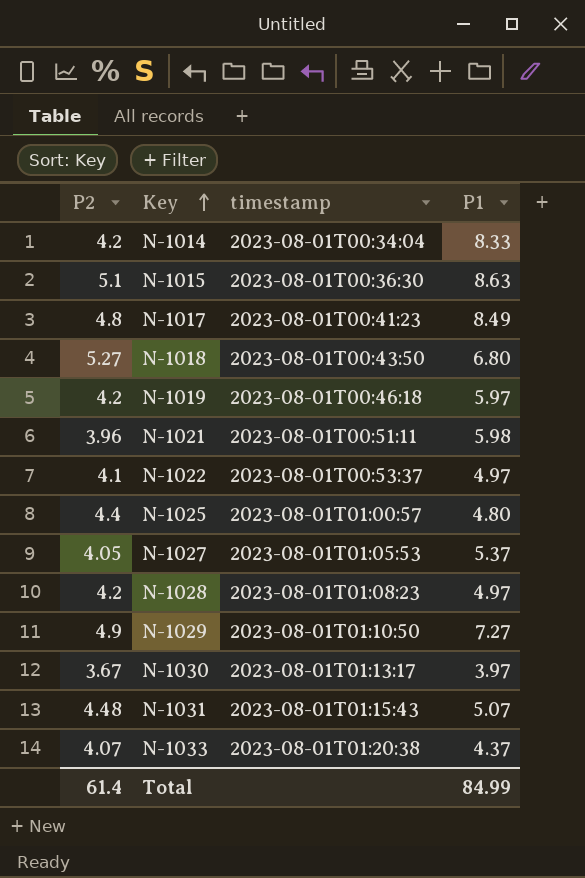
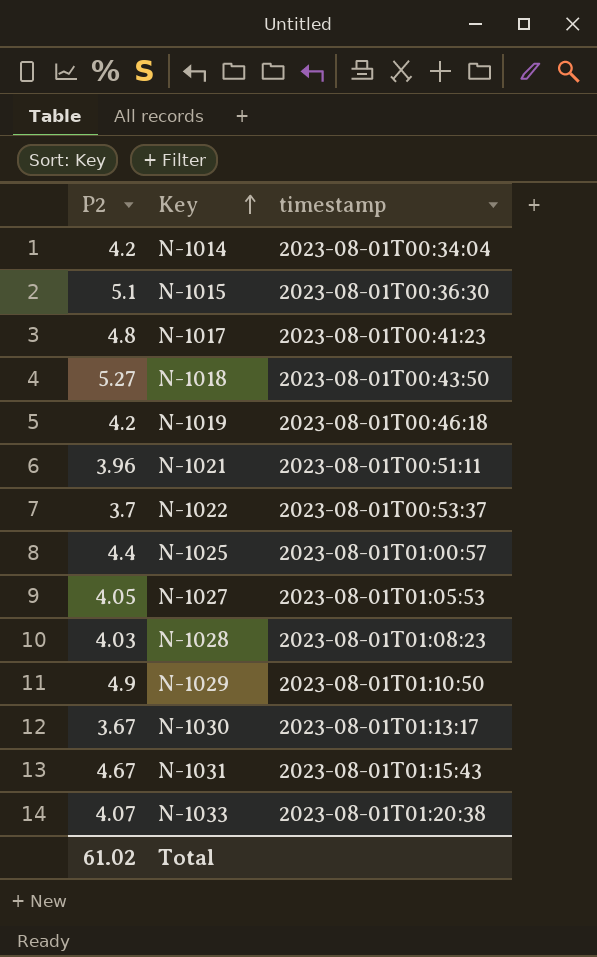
column P1 | position: 4 -> none
N-1022 | P2: 4.1 -> 3.7
N-1028 | P2: 4.2 -> 4.03
N-1031 | P2: 4.48 -> 4.67
Total | P2: 61.4 -> 61.02

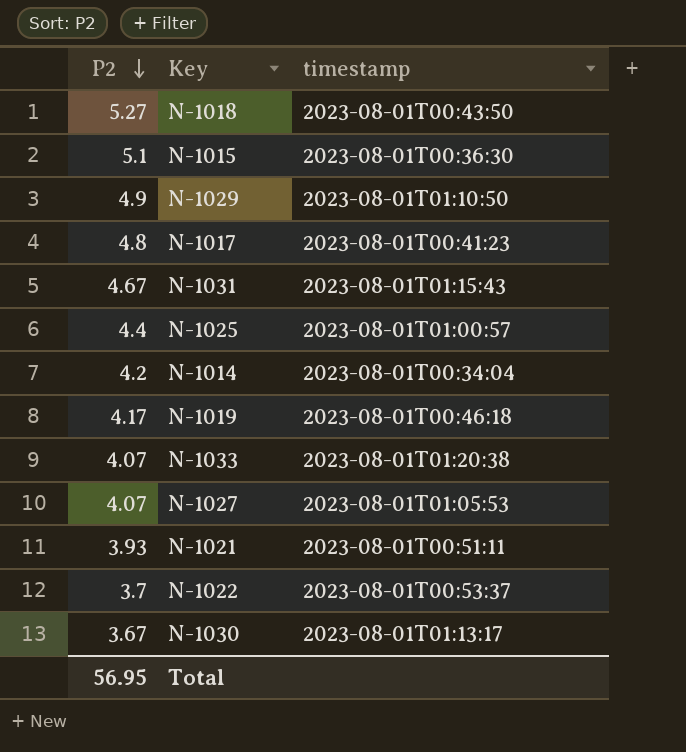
row order: Key ascending -> P2 descending
row N-1028: 4.03 | 2023-08-01T01:08:23 -> none
N-1019 | P2: 4.2 -> 4.17
N-1027 | P2: 4.05 -> 4.07
N-1021 | P2: 3.96 -> 3.93
Total | P2: 61.02 -> 56.95

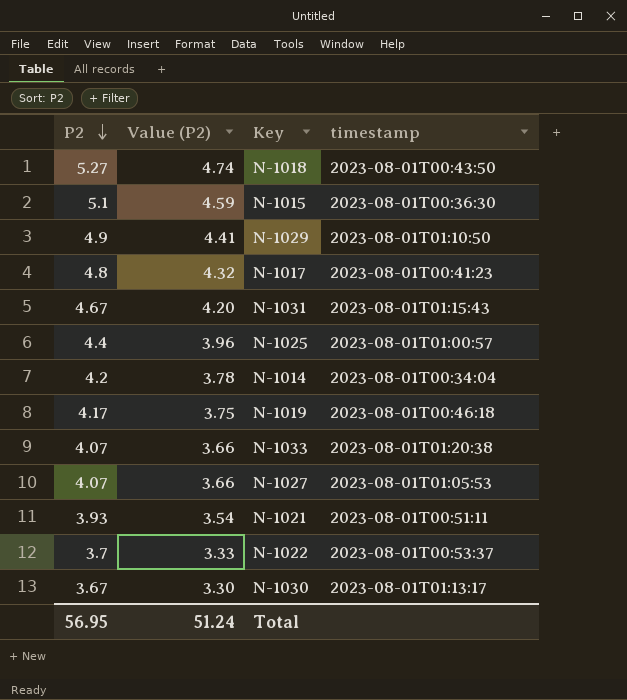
column Value (P2) | formula: none -> [P2] * 0.9

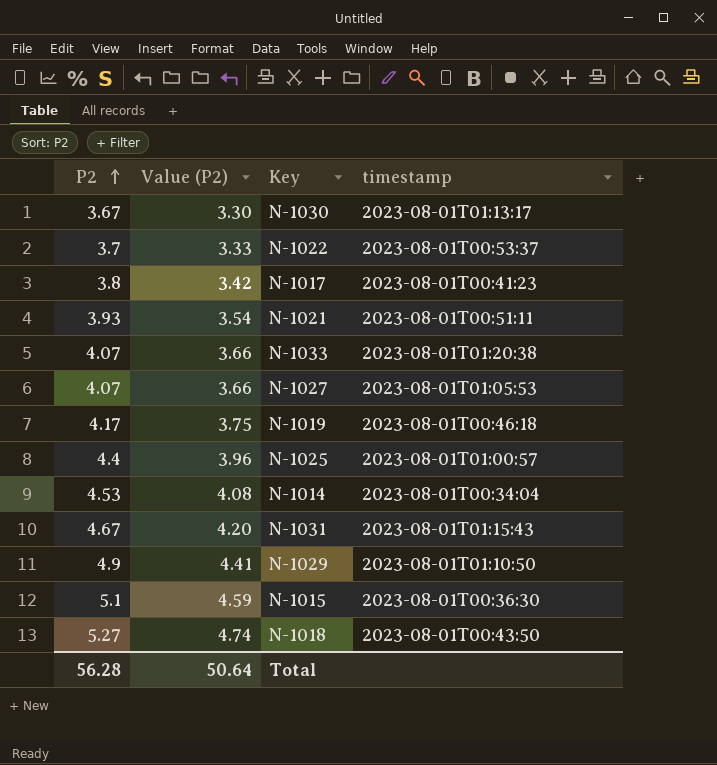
row order: P2 descending -> P2 ascending
N-1017 | P2: 4.8 -> 3.8
N-1017 | Value (P2): 4.32 -> 3.42
N-1014 | P2: 4.2 -> 4.53
N-1014 | Value (P2): 3.78 -> 4.08
Total | P2: 56.95 -> 56.28
Total | Value (P2): 51.24 -> 50.64

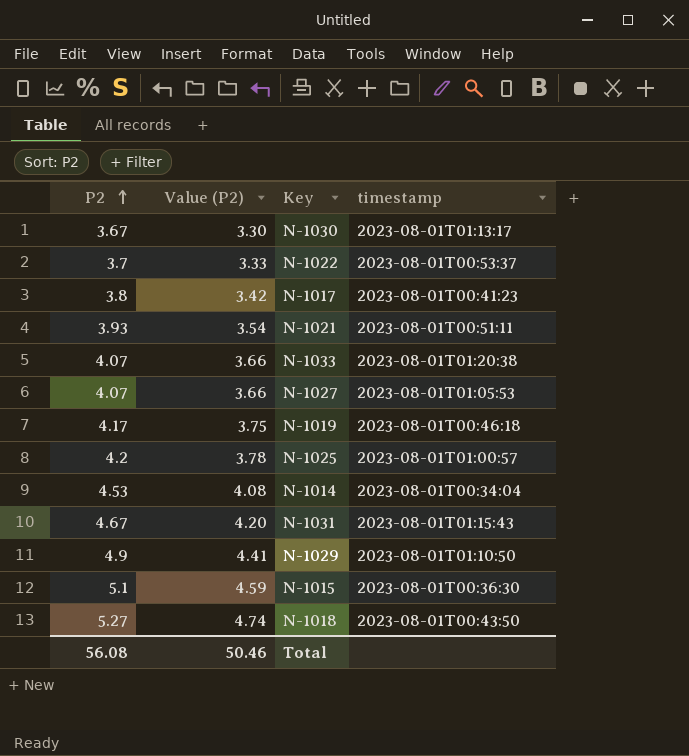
N-1025 | P2: 4.4 -> 4.2
N-1025 | Value (P2): 3.96 -> 3.78
Total | P2: 56.28 -> 56.08
Total | Value (P2): 50.64 -> 50.46

